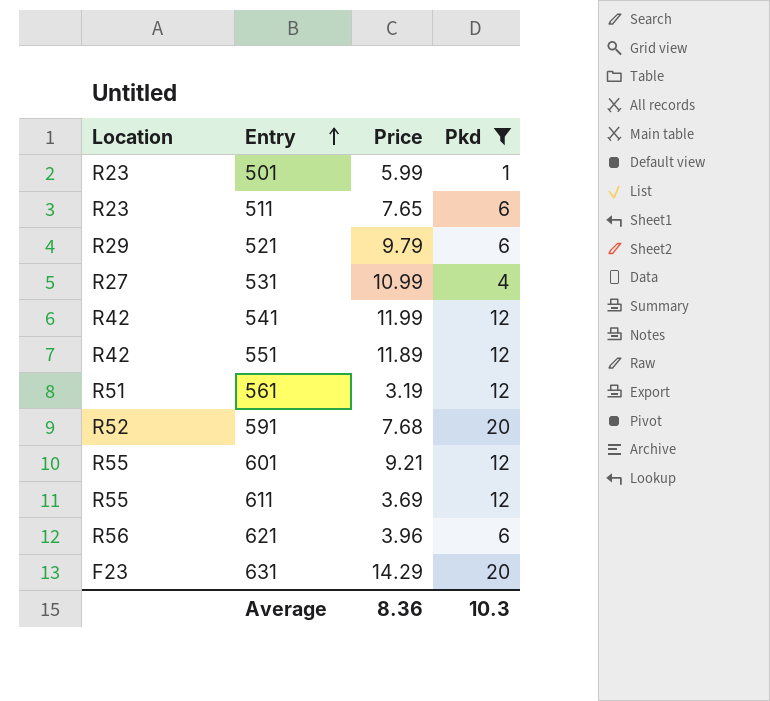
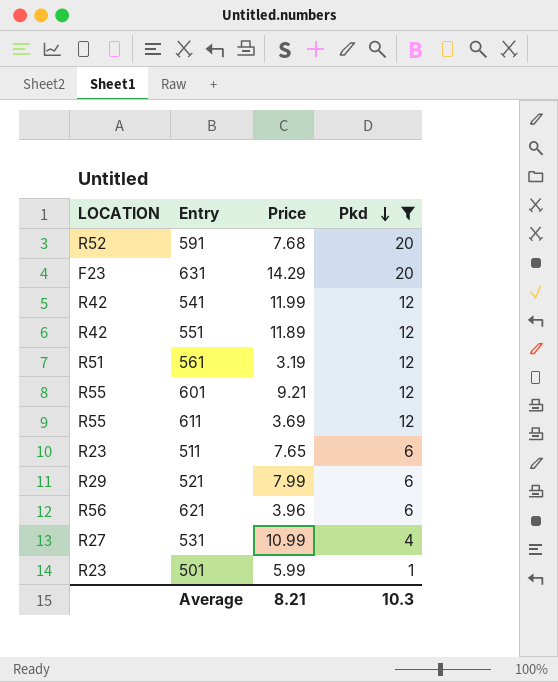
row order: Entry ascending -> Pkd descending
column name: Location -> LOCATION
521 | Price: 9.79 -> 7.99
Average | Price: 8.36 -> 8.21

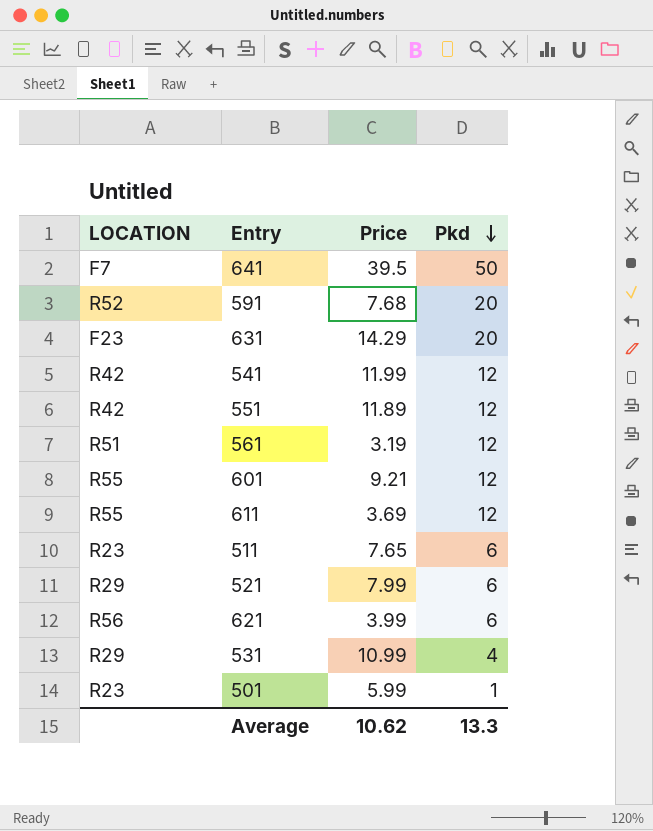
filter: Pkd != 50 -> none
621 | Price: 3.96 -> 3.99
531 | LOCATION: R27 -> R29
Average | Price: 8.21 -> 10.62
Average | Pkd: 10.3 -> 13.3

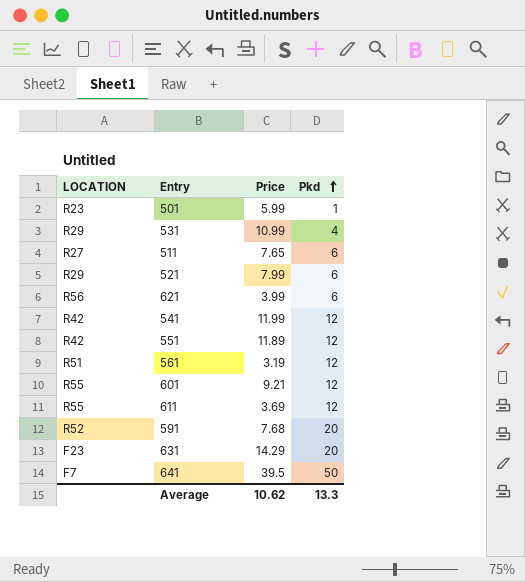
row order: Pkd descending -> Pkd ascending
511 | LOCATION: R23 -> R27

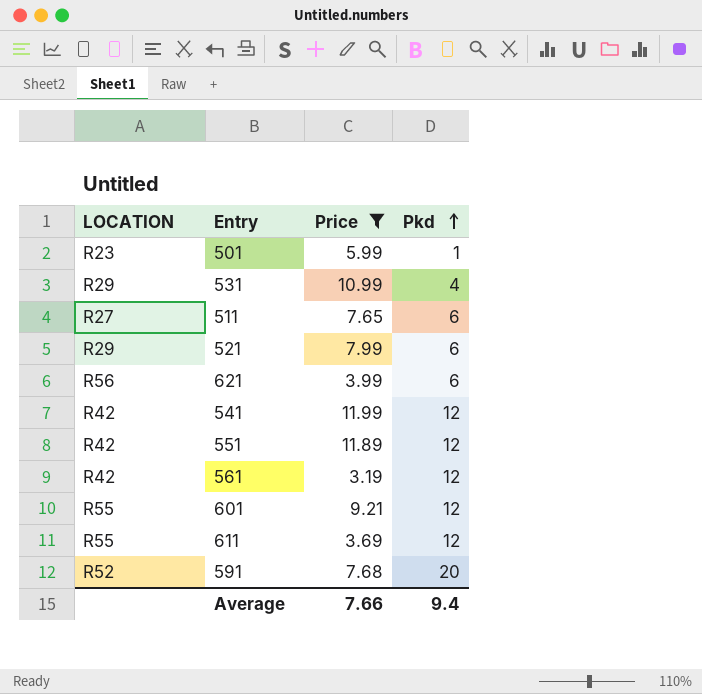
filter: none -> Price <= 11.99
561 | LOCATION: R51 -> R42
Average | Price: 10.62 -> 7.66
Average | Pkd: 13.3 -> 9.4

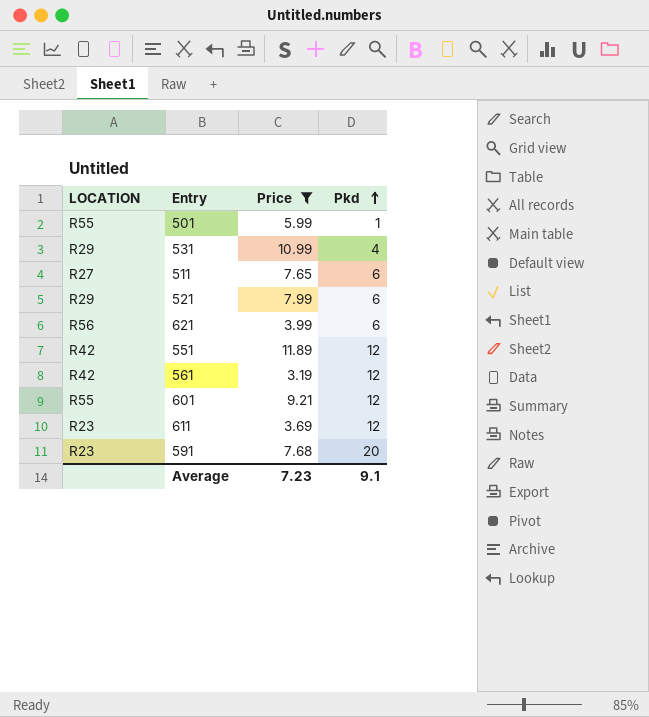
row 541: R42 | 11.99 | 12 -> none
501 | LOCATION: R23 -> R55
611 | LOCATION: R55 -> R23
591 | LOCATION: R52 -> R23
Average | Price: 7.66 -> 7.23
Average | Pkd: 9.4 -> 9.1

